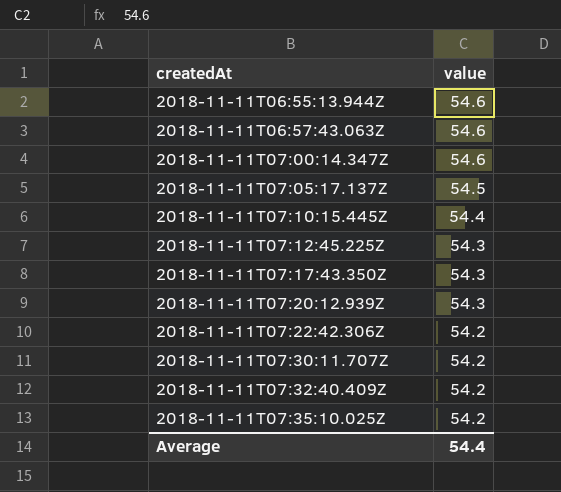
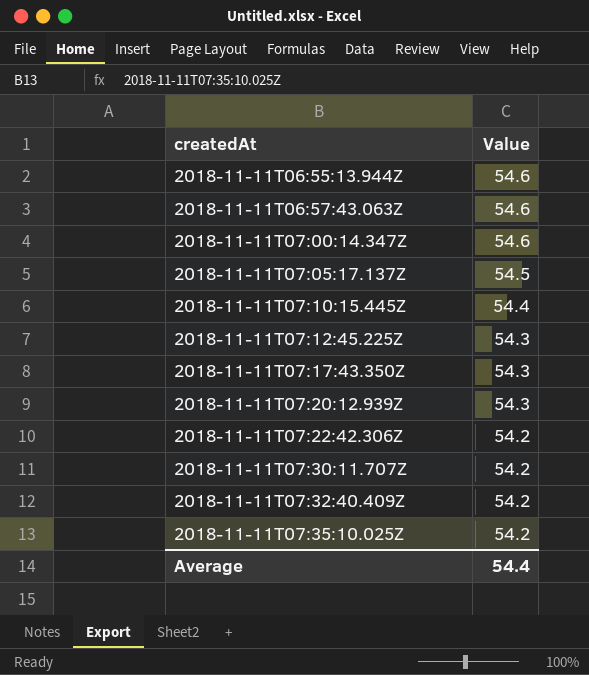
column name: value -> Value

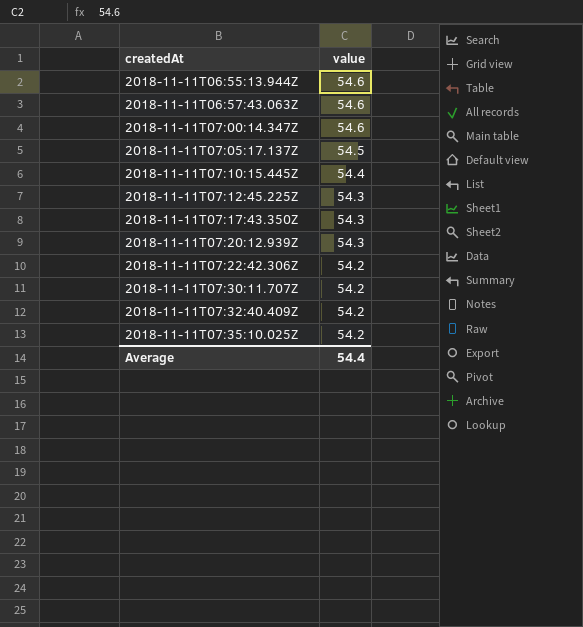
column name: Value -> value

